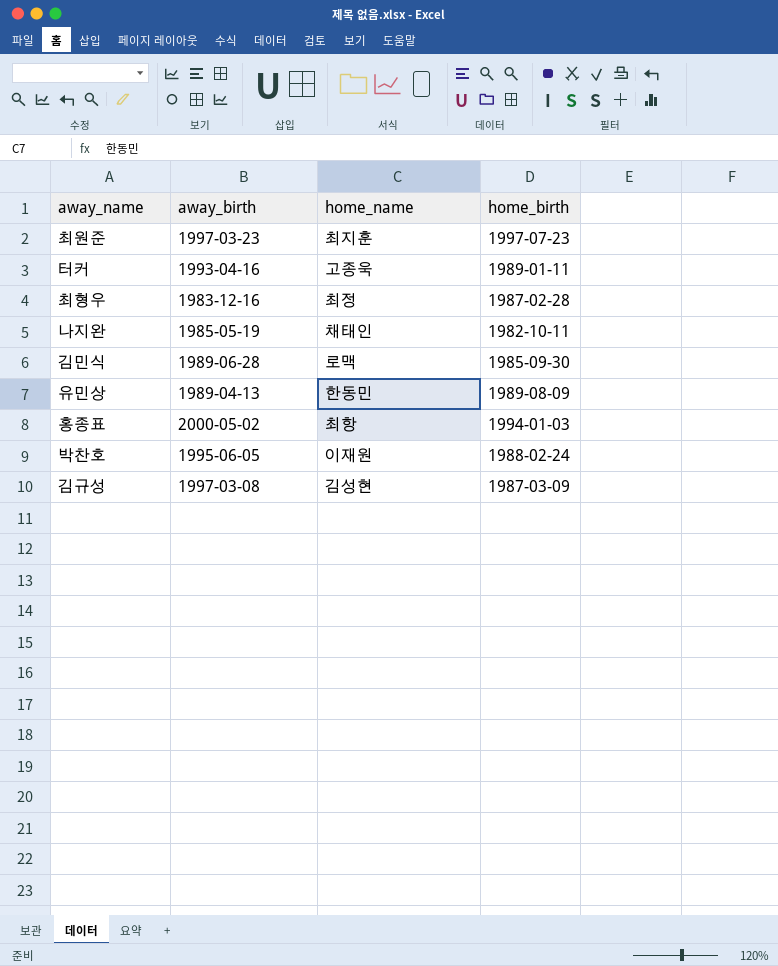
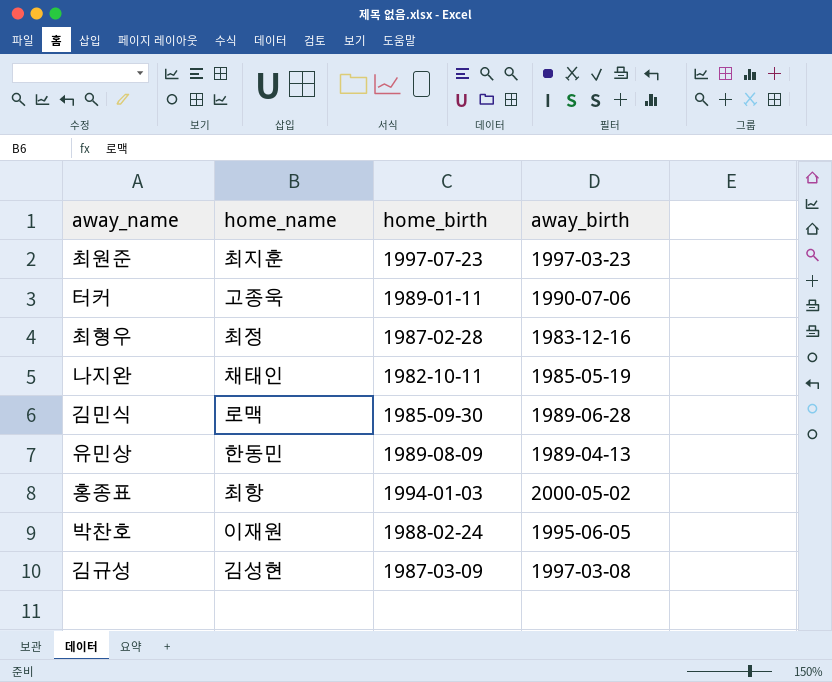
column away_birth | position: 2 -> 4
터커 | away_birth: 1993-04-16 -> 1990-07-06

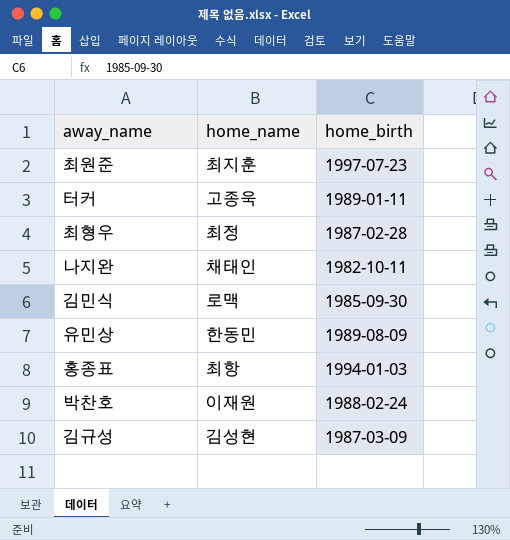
column away_birth | position: 4 -> none

